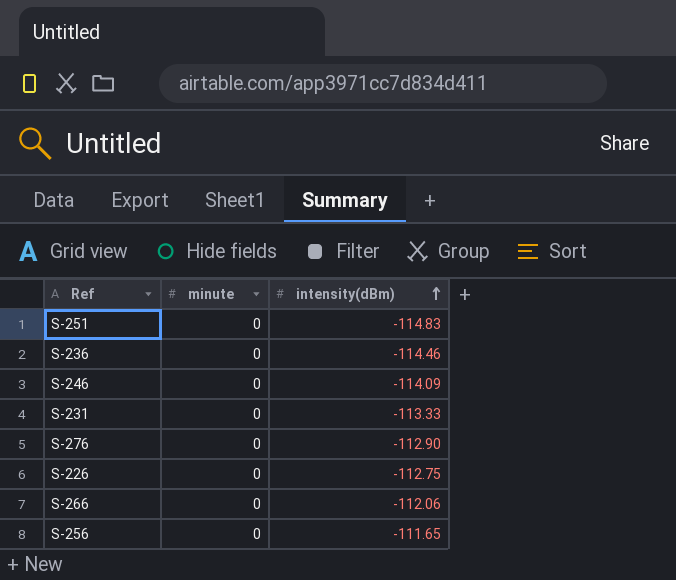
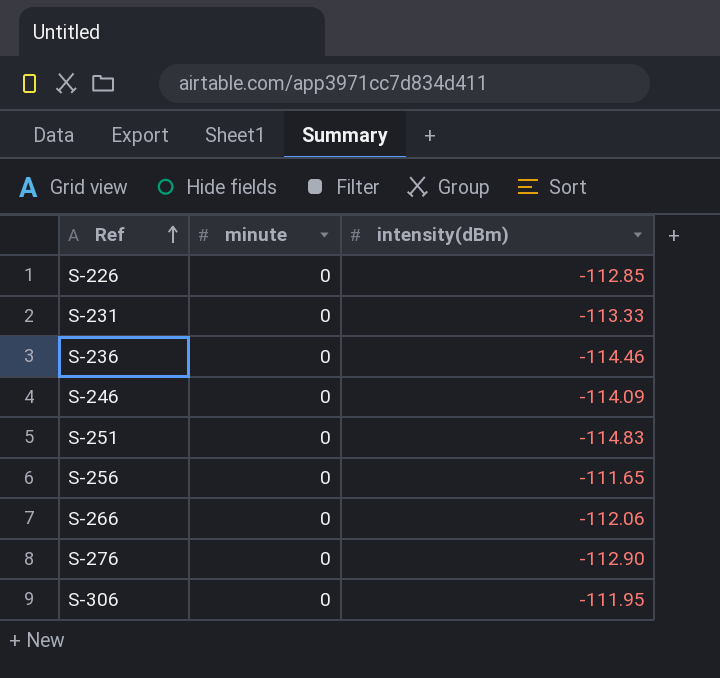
row order: intensity(dBm) ascending -> Ref ascending
S-226 | intensity(dBm): -112.75 -> -112.85
row S-306: none -> 0 | -111.95

